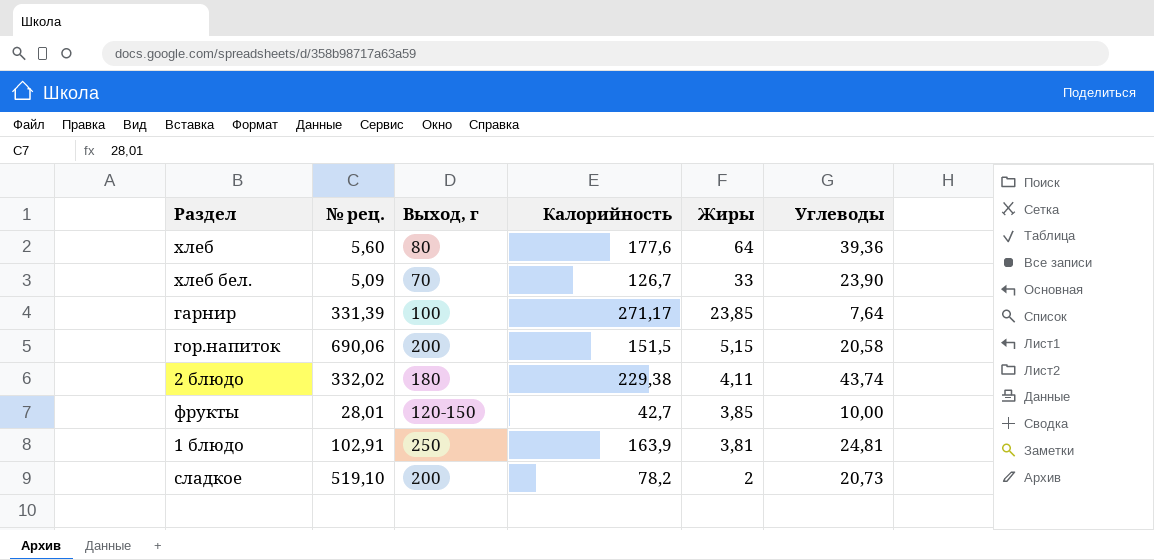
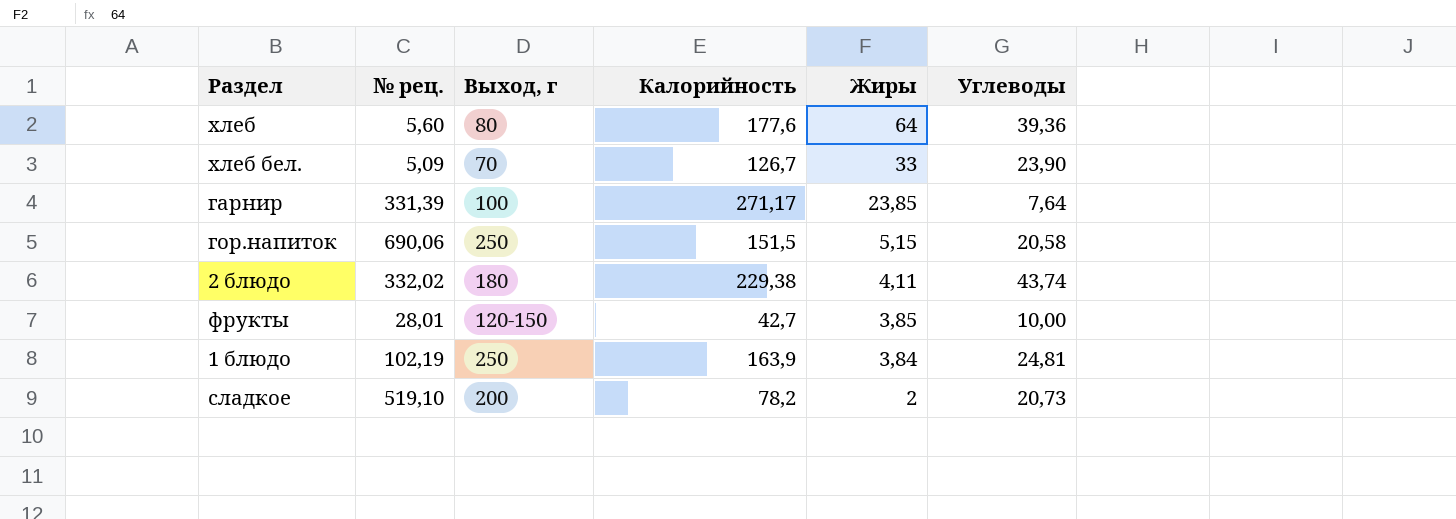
гор.напиток | Выход, г: 200 -> 250
1 блюдо | № рец.: 102,91 -> 102,19
1 блюдо | Жиры: 3,81 -> 3,84

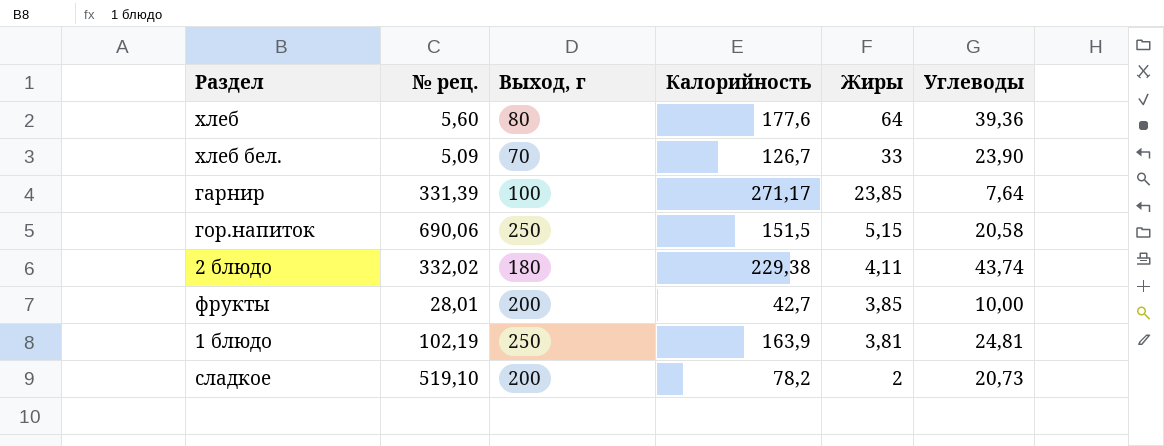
фрукты | Выход, г: 120-150 -> 200
1 блюдо | Жиры: 3,84 -> 3,81

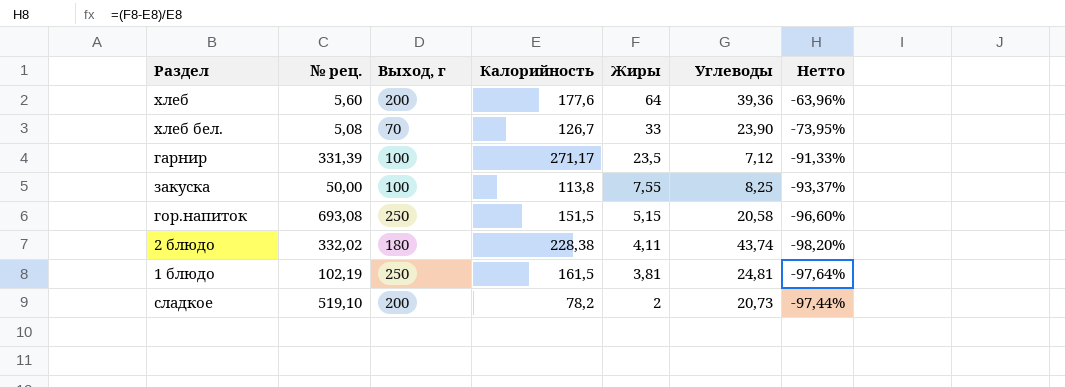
column Нетто | formula: none -> ([Жиры] - [Калорийность]) / [Калорийность]
row фрукты: 28,01 | 200 | 42,7 | 3,85 | 10,00 -> none
хлеб | Выход, г: 80 -> 200
хлеб бел. | № рец.: 5,09 -> 5,08
гарнир | Жиры: 23,85 -> 23,5
гарнир | Углеводы: 7,64 -> 7,12
row закуска: none -> 50,00 | 100 | 113,8 | 7,55 | 8,25 | -93,37%
гор.напиток | № рец.: 690,06 -> 693,08
2 блюдо | Калорийность: 229,38 -> 228,38
1 блюдо | Калорийность: 163,9 -> 161,5

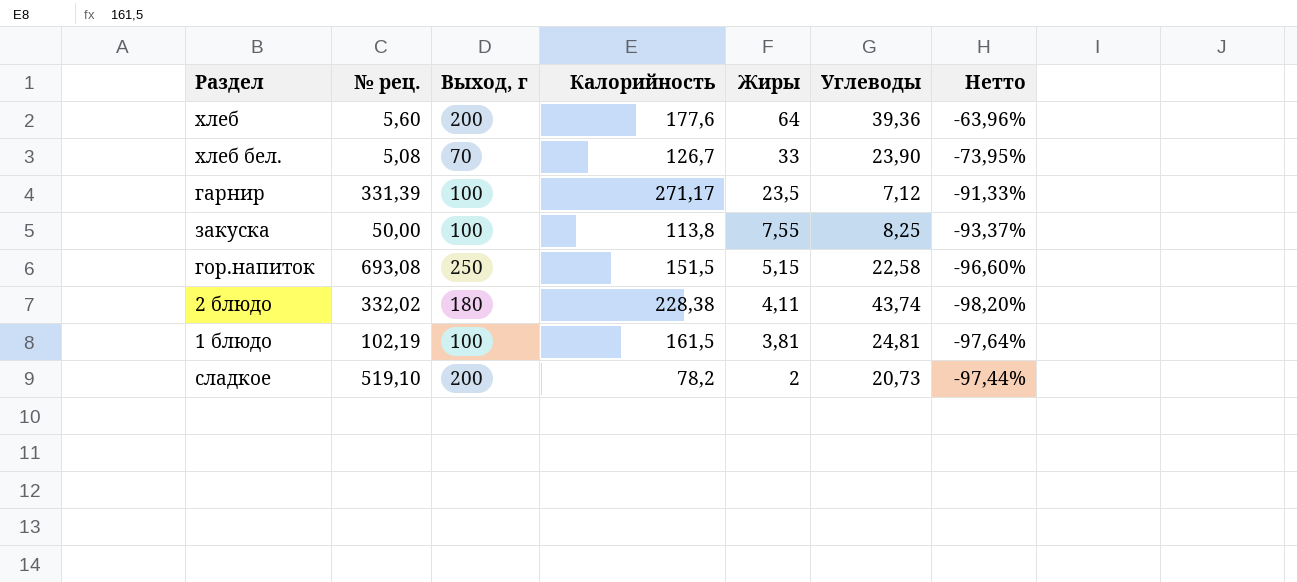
гор.напиток | Углеводы: 20,58 -> 22,58
1 блюдо | Выход, г: 250 -> 100

